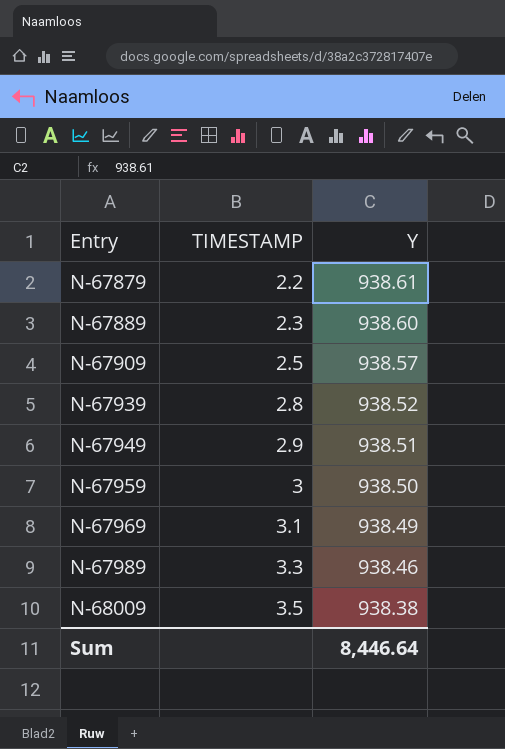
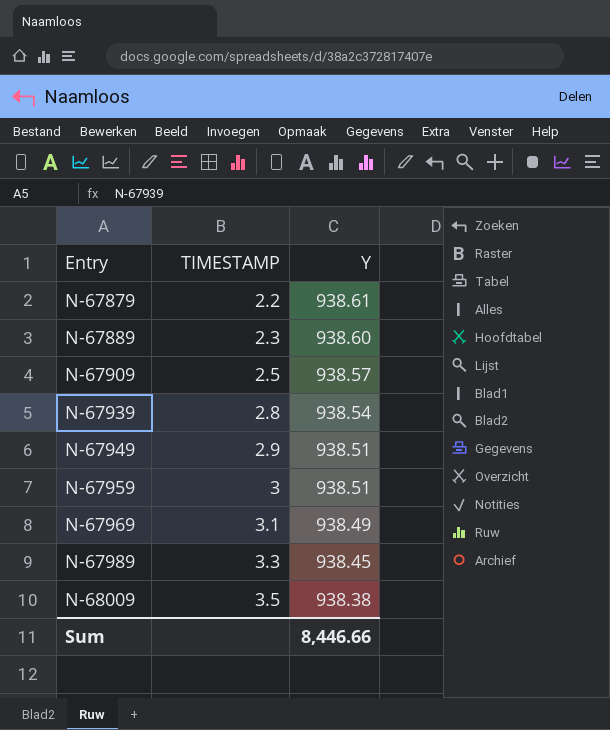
N-67939 | Y: 938.52 -> 938.54
N-67959 | Y: 938.50 -> 938.51
N-67989 | Y: 938.46 -> 938.45
Sum | Y: 8,446.64 -> 8,446.66

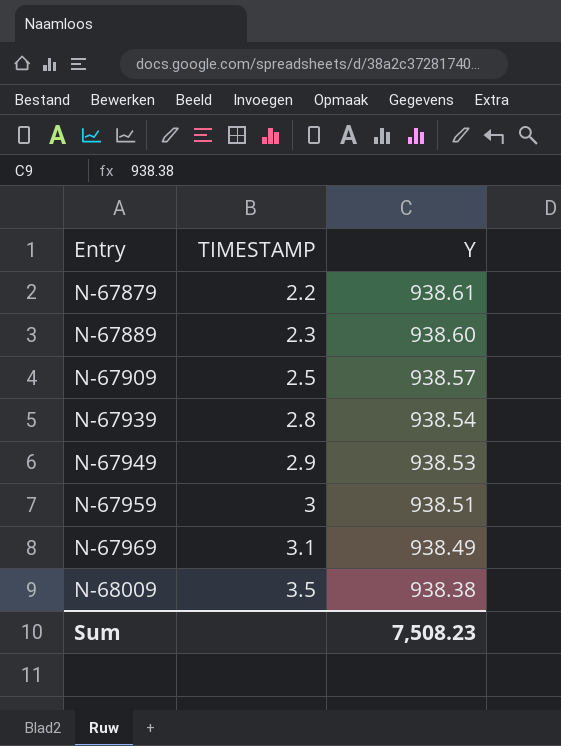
row N-67989: 3.3 | 938.45 -> none
N-67949 | Y: 938.51 -> 938.53
Sum | Y: 8,446.66 -> 7,508.23

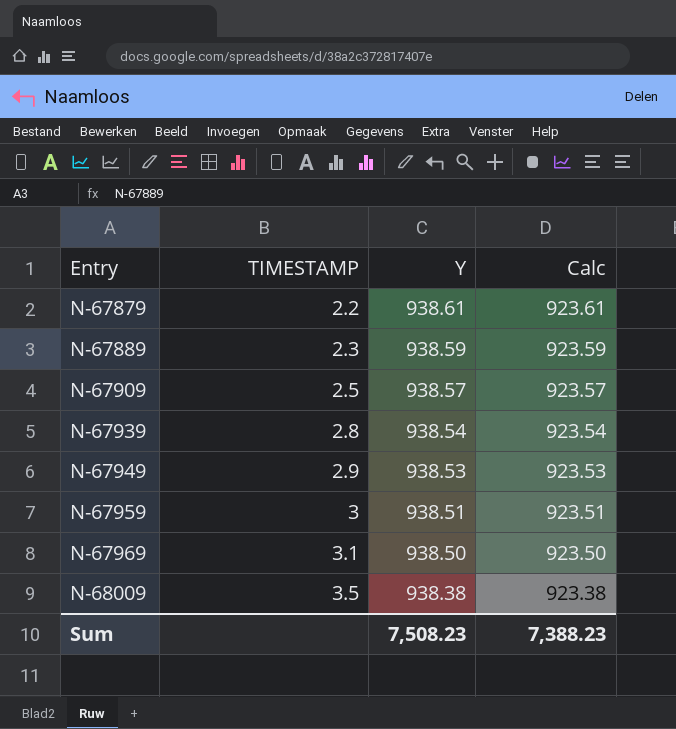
column Calc | formula: none -> [Y] - 15
N-67889 | Y: 938.60 -> 938.59
N-67969 | Y: 938.49 -> 938.50

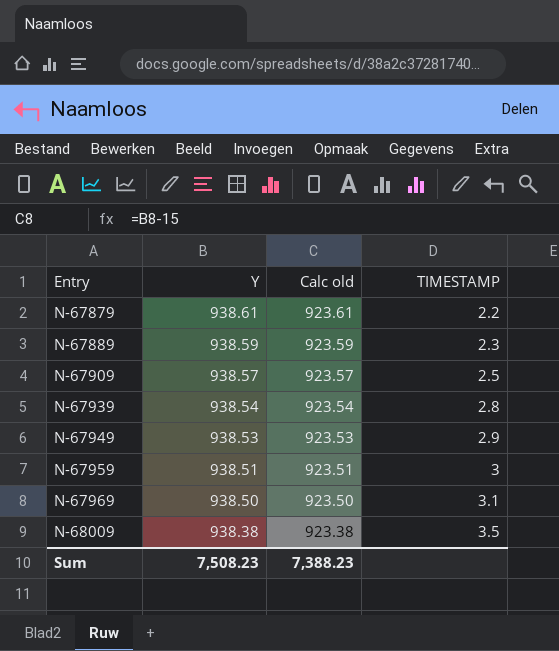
column name: Calc -> Calc old
column TIMESTAMP | position: 2 -> 4

